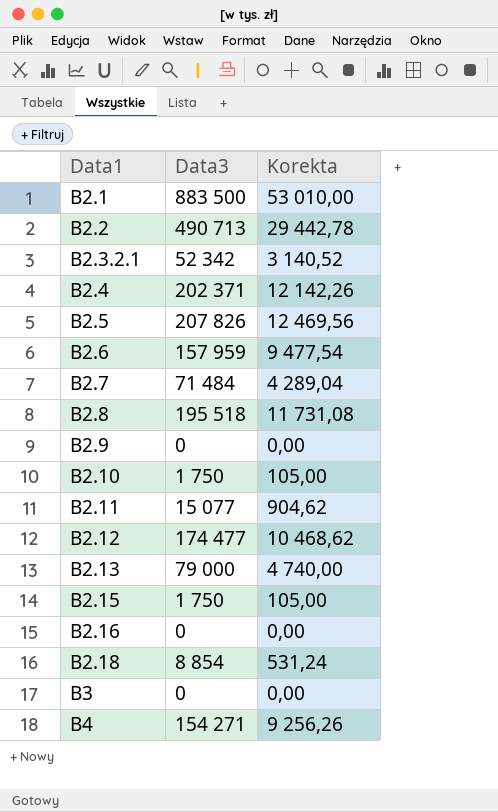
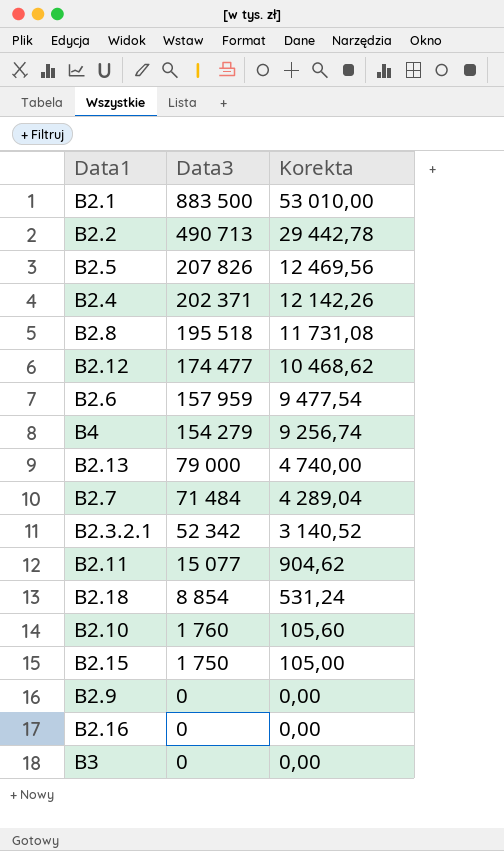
row order: Data1 ascending -> Data3 descending
B4 | Data3: 154 271 -> 154 279
B4 | Korekta: 9 256,26 -> 9 256,74
B2.10 | Data3: 1 750 -> 1 760
B2.10 | Korekta: 105,00 -> 105,60

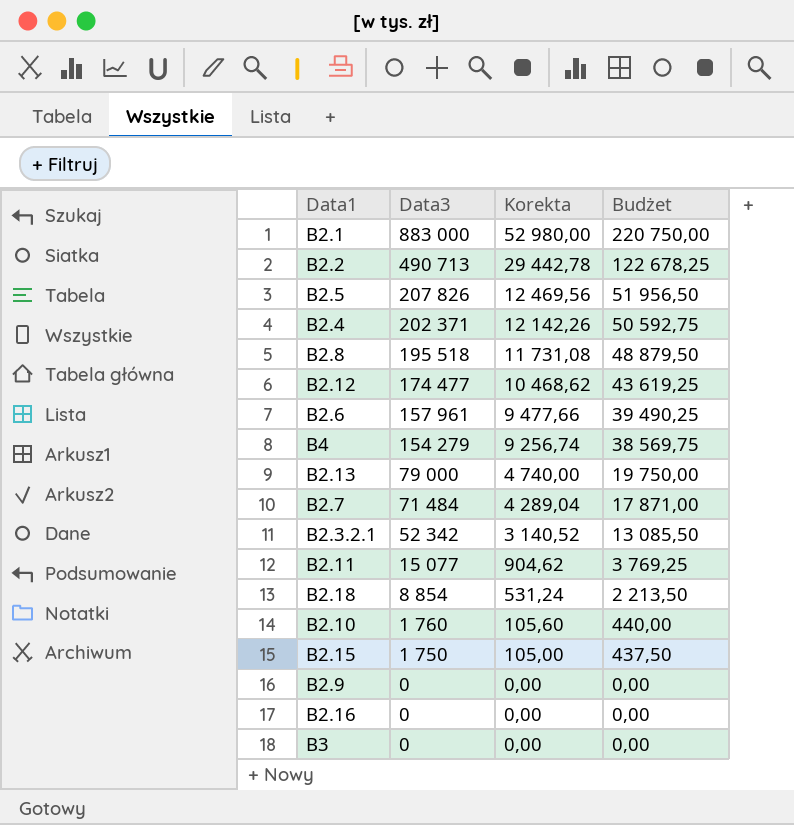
column Budżet | formula: none -> [Data3] * 0,25
B2.1 | Data3: 883 500 -> 883 000
B2.1 | Korekta: 53 010,00 -> 52 980,00
B2.6 | Data3: 157 959 -> 157 961
B2.6 | Korekta: 9 477,54 -> 9 477,66

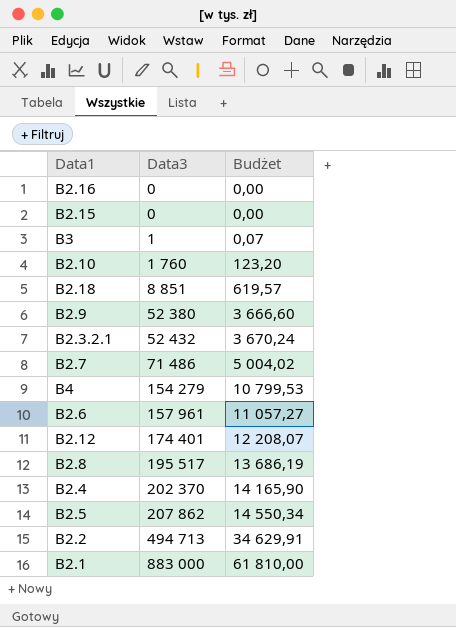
row order: Data3 descending -> Data3 ascending
column Korekta | formula: [Data3] * 0,06 -> none
column Budżet | formula: [Data3] * 0,25 -> [Data3] * 0,07
row B2.13: 79 000 | 4 740,00 | 19 750,00 -> none
row B2.11: 15 077 | 904,62 | 3 769,25 -> none
B2.15 | Data3: 1 750 -> 0
B3 | Data3: 0 -> 1
B2.18 | Data3: 8 854 -> 8 851
B2.9 | Data3: 0 -> 52 380
B2.3.2.1 | Data3: 52 342 -> 52 432
B2.7 | Data3: 71 484 -> 71 486
B2.12 | Data3: 174 477 -> 174 401
B2.8 | Data3: 195 518 -> 195 517
B2.4 | Data3: 202 371 -> 202 370
B2.5 | Data3: 207 826 -> 207 862
B2.2 | Data3: 490 713 -> 494 713

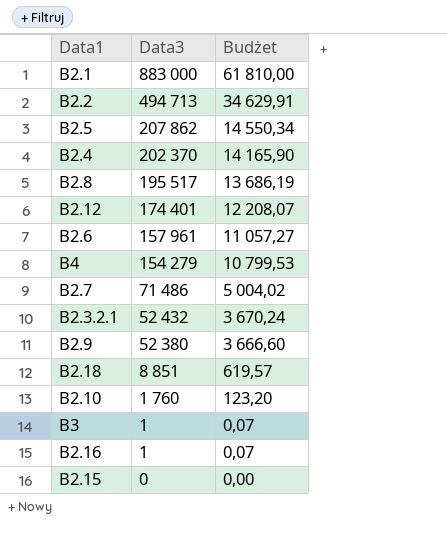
row order: Data3 ascending -> Data3 descending
B2.16 | Data3: 0 -> 1
B2.16 | Budżet: 0,00 -> 0,07

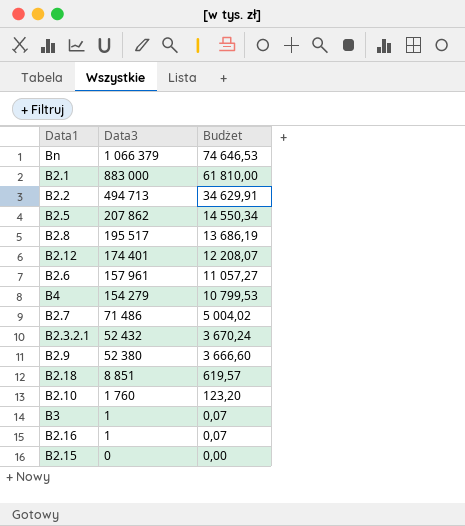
row B2.4: 202 370 | 14 165,90 -> none
row Bn: none -> 1 066 379 | 74 646,53

